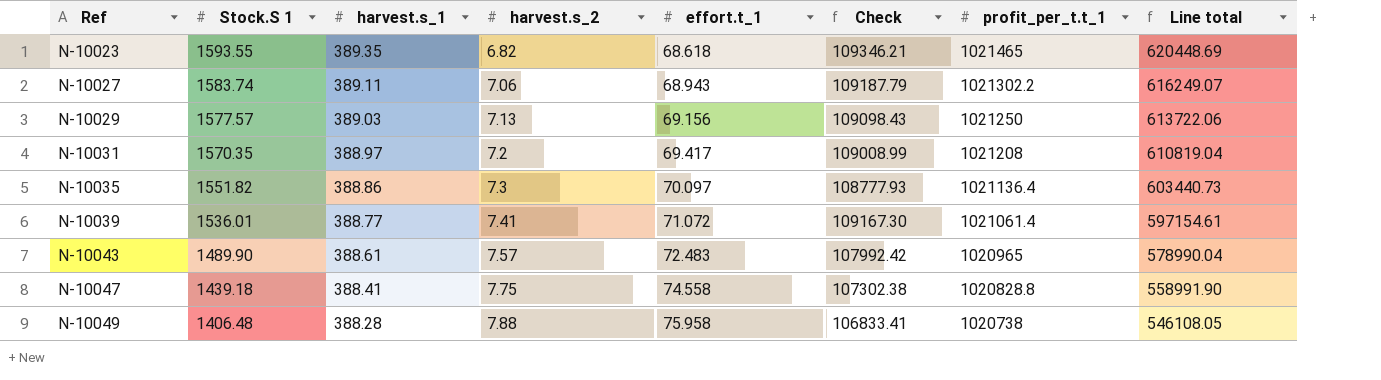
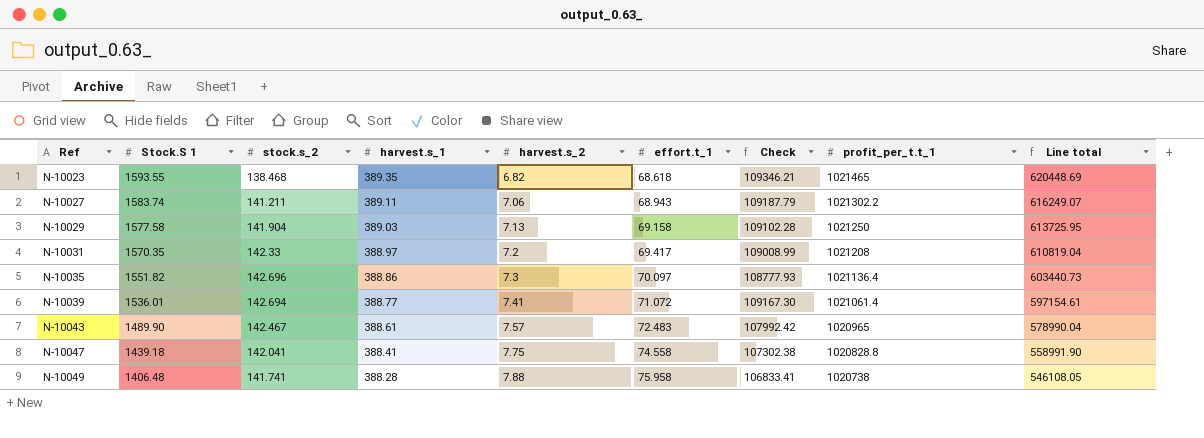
column stock.s_2 | position: none -> 3
N-10029 | Stock.S 1: 1577.57 -> 1577.58
N-10029 | effort.t_1: 69.156 -> 69.158
N-10029 | Check: 109098.43 -> 109102.28
N-10029 | Line total: 613722.06 -> 613725.95

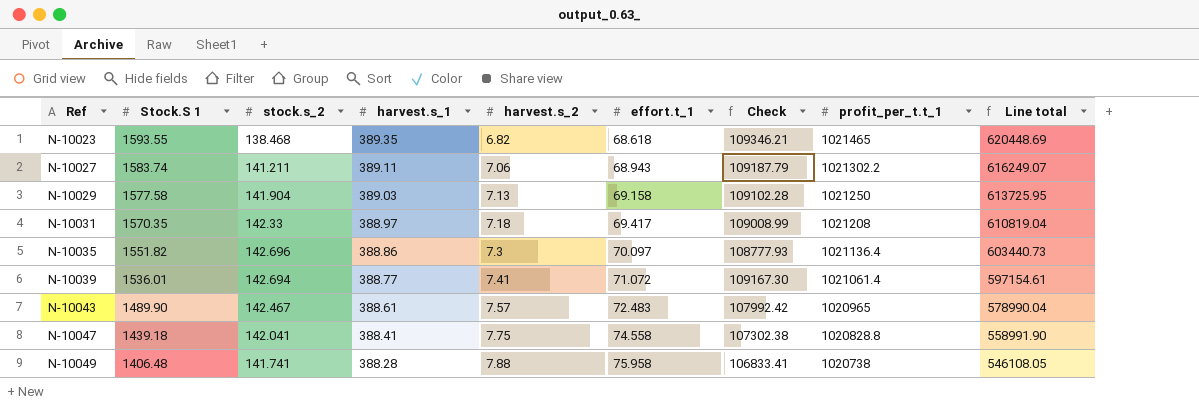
N-10031 | harvest.s_2: 7.2 -> 7.18

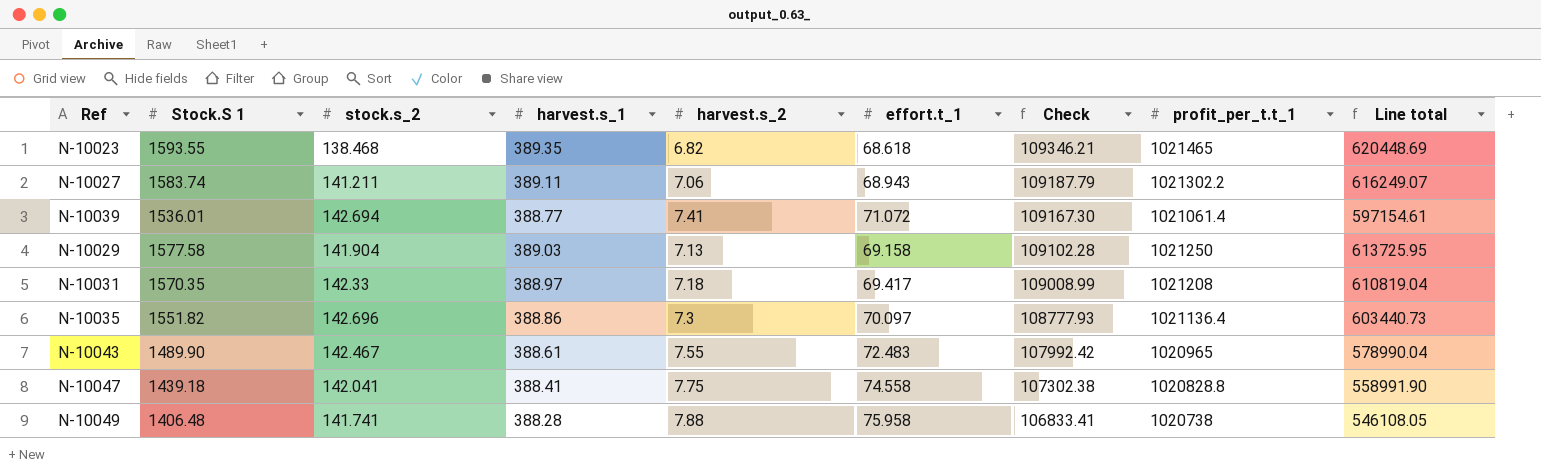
row order: Ref ascending -> Check descending
N-10043 | harvest.s_2: 7.57 -> 7.55

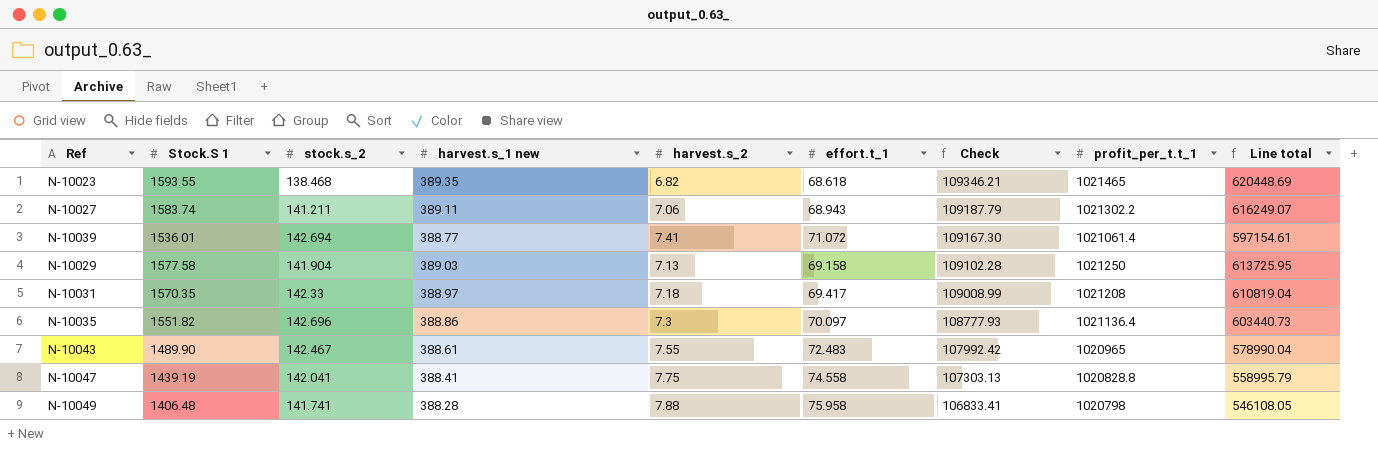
column name: harvest.s_1 -> harvest.s_1 new
N-10047 | Stock.S 1: 1439.18 -> 1439.19
N-10047 | Check: 107302.38 -> 107303.13
N-10047 | Line total: 558991.90 -> 558995.79
N-10049 | profit_per_t.t_1: 1020738 -> 1020798

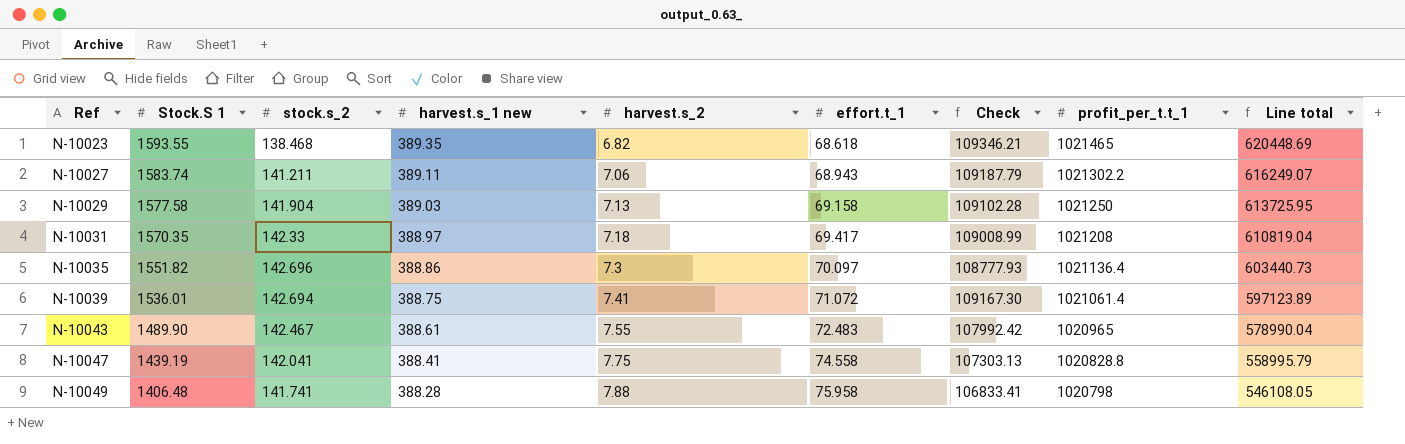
row order: Check descending -> Ref ascending
N-10039 | harvest.s_1 new: 388.77 -> 388.75
N-10039 | Line total: 597154.61 -> 597123.89

